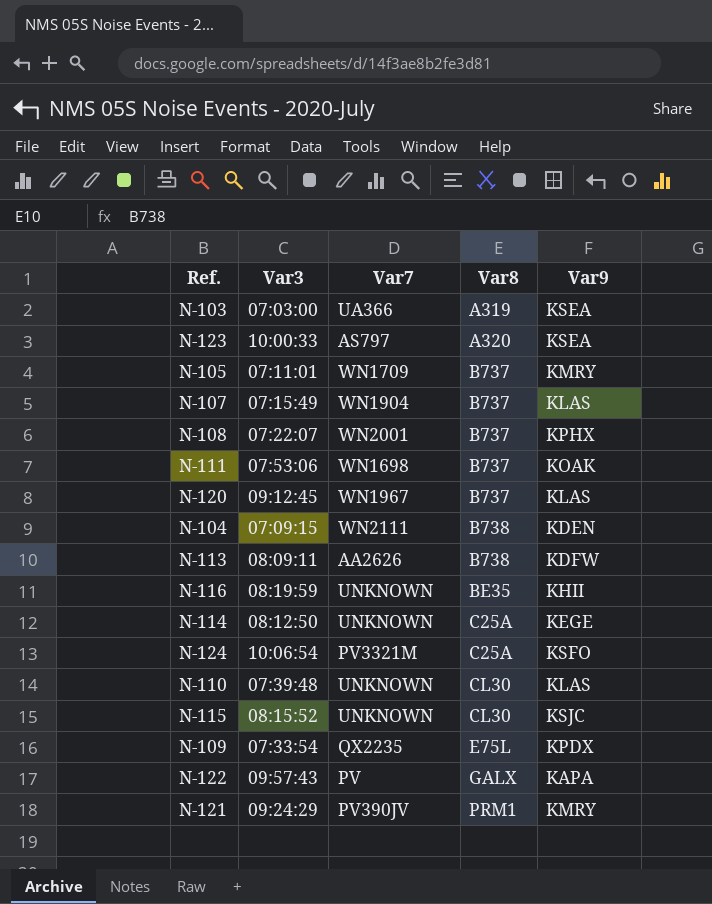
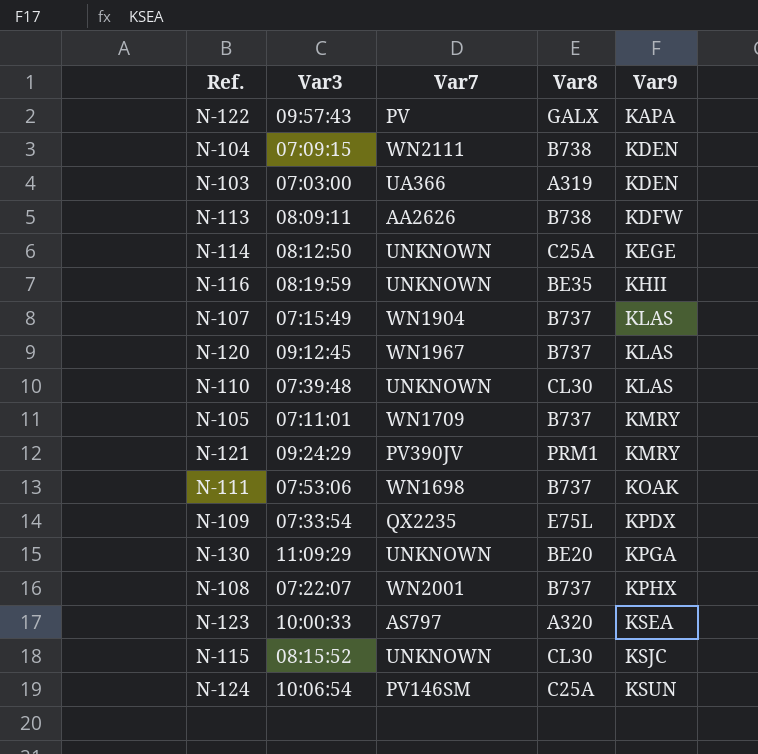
row order: Var8 ascending -> Var9 ascending
N-103 | Var9: KSEA -> KDEN
row N-130: none -> 11:09:29 | UNKNOWN | BE20 | KPGA
N-124 | Var7: PV3321M -> PV146SM
N-124 | Var9: KSFO -> KSUN

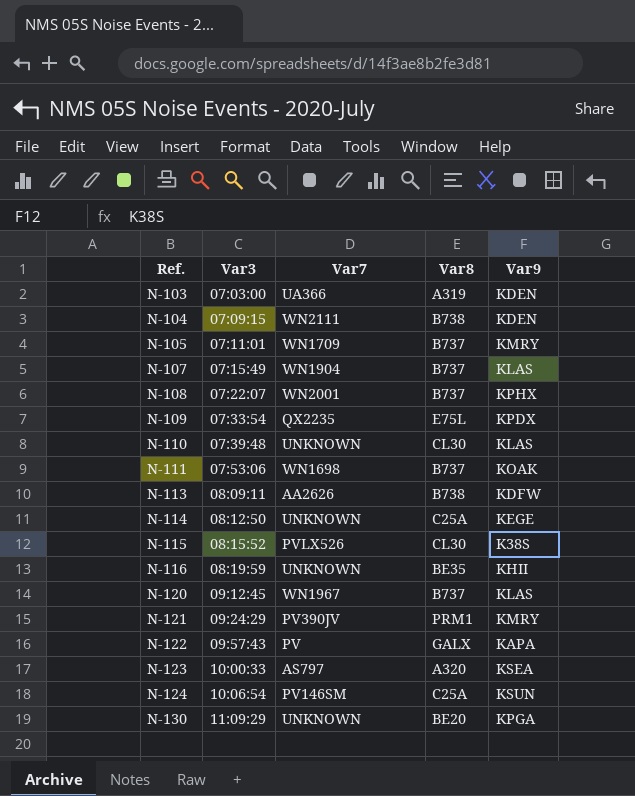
row order: Var9 ascending -> Ref. ascending
N-115 | Var7: UNKNOWN -> PVLX526
N-115 | Var9: KSJC -> K38S

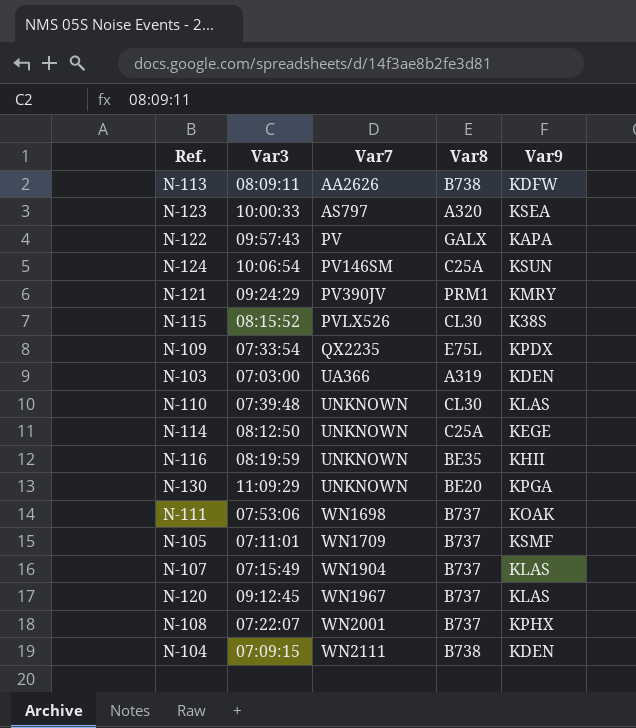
row order: Ref. ascending -> Var7 ascending
N-105 | Var9: KMRY -> KSMF

